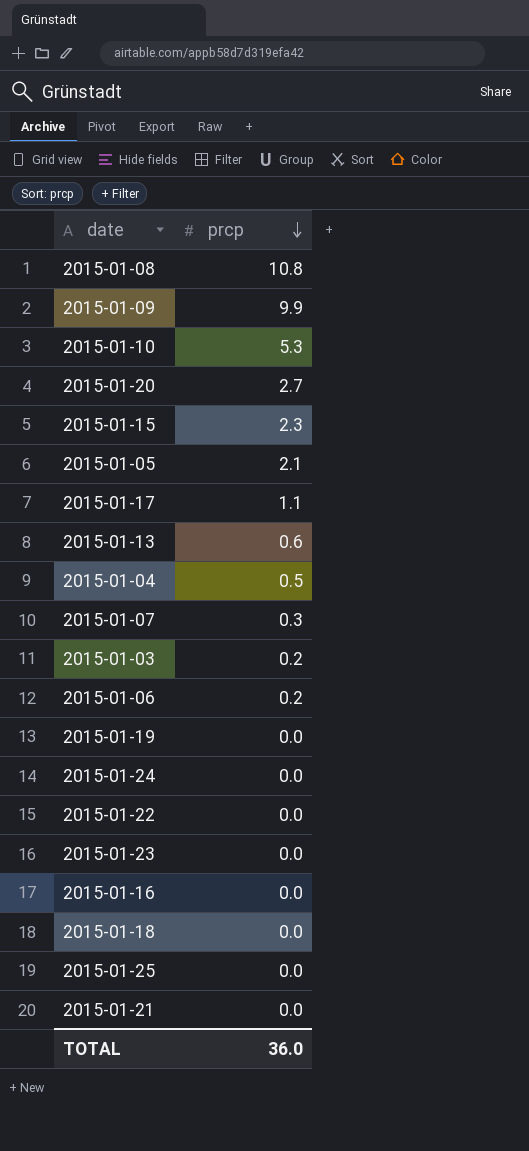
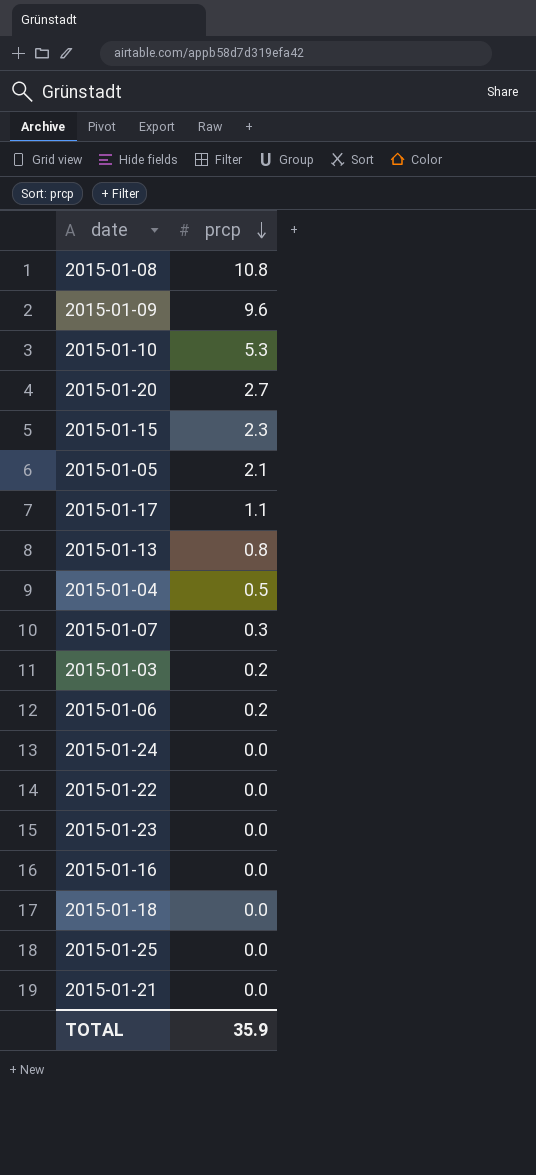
row 2015-01-19: 0.0 -> none
2015-01-09 | prcp: 9.9 -> 9.6
2015-01-13 | prcp: 0.6 -> 0.8
TOTAL | prcp: 36.0 -> 35.9

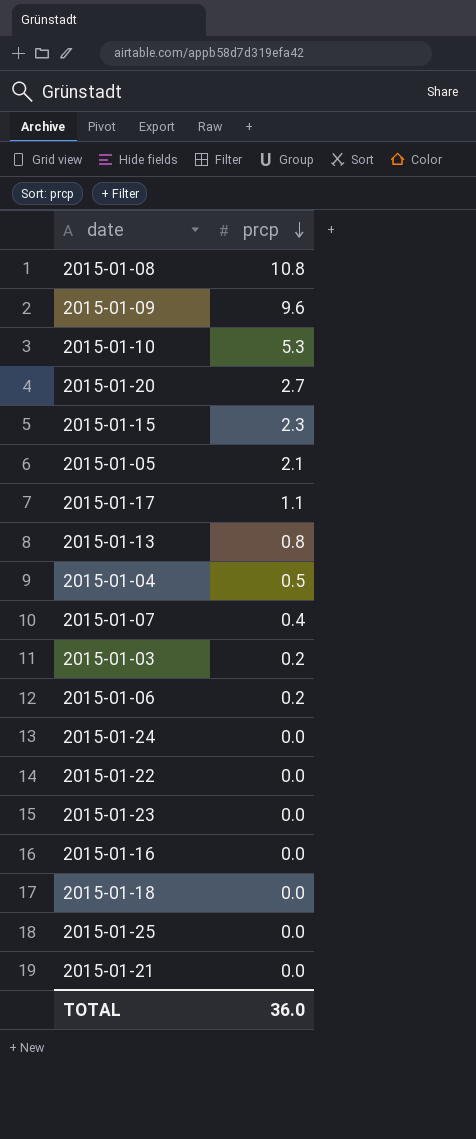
2015-01-07 | prcp: 0.3 -> 0.4
TOTAL | prcp: 35.9 -> 36.0

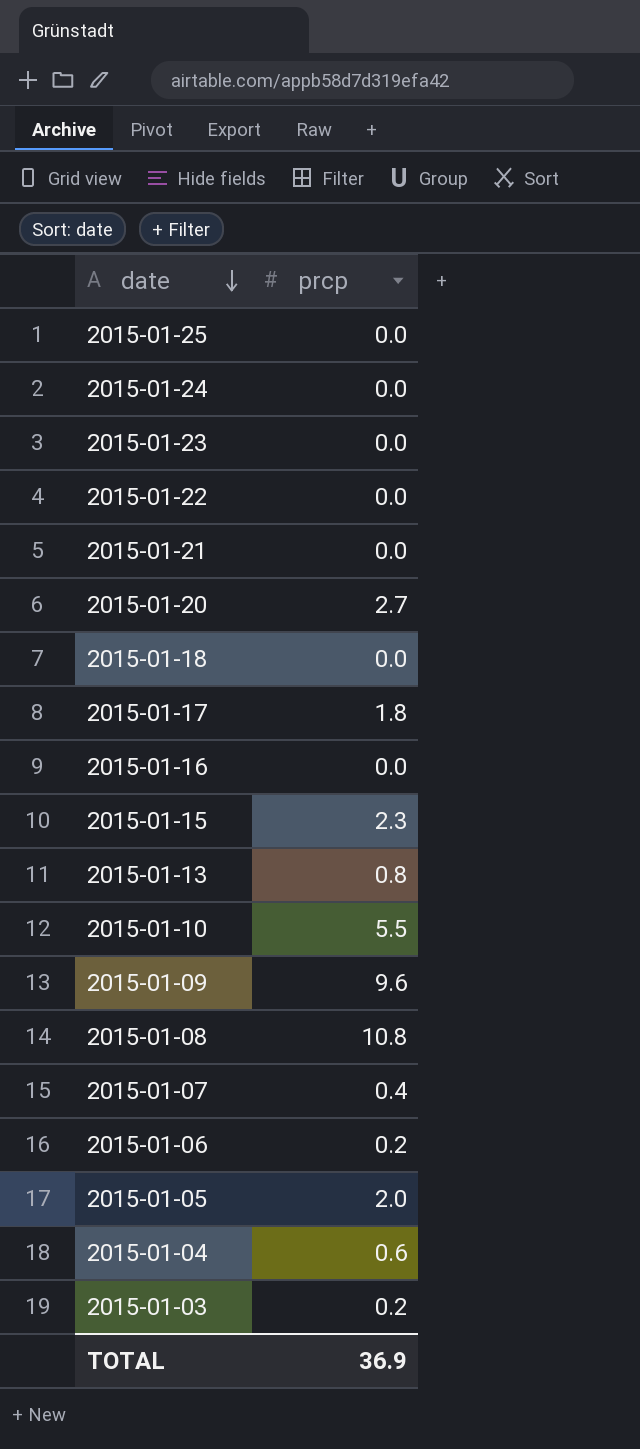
row order: prcp descending -> date descending
2015-01-17 | prcp: 1.1 -> 1.8
2015-01-10 | prcp: 5.3 -> 5.5
2015-01-05 | prcp: 2.1 -> 2.0
2015-01-04 | prcp: 0.5 -> 0.6
TOTAL | prcp: 36.0 -> 36.9

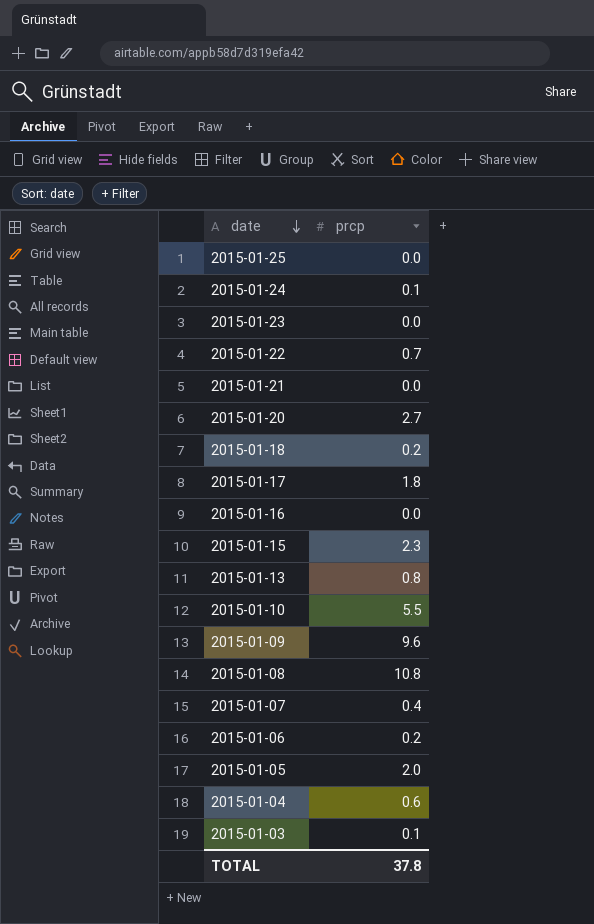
2015-01-24 | prcp: 0.0 -> 0.1
2015-01-22 | prcp: 0.0 -> 0.7
2015-01-18 | prcp: 0.0 -> 0.2
2015-01-03 | prcp: 0.2 -> 0.1
TOTAL | prcp: 36.9 -> 37.8

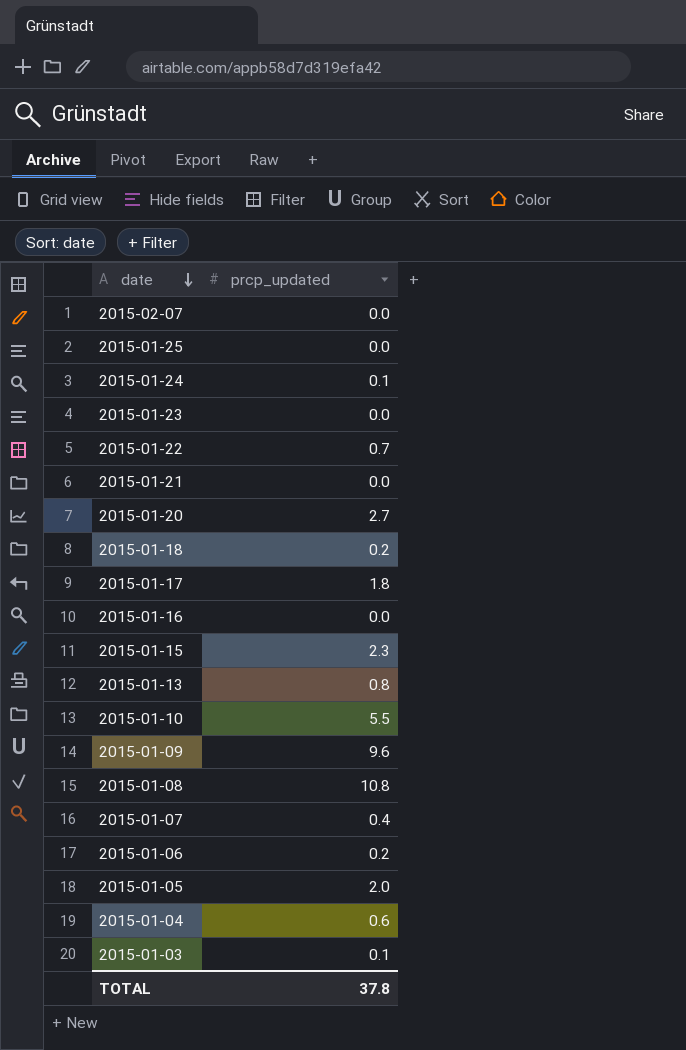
column name: prcp -> prcp_updated
row 2015-02-07: none -> 0.0

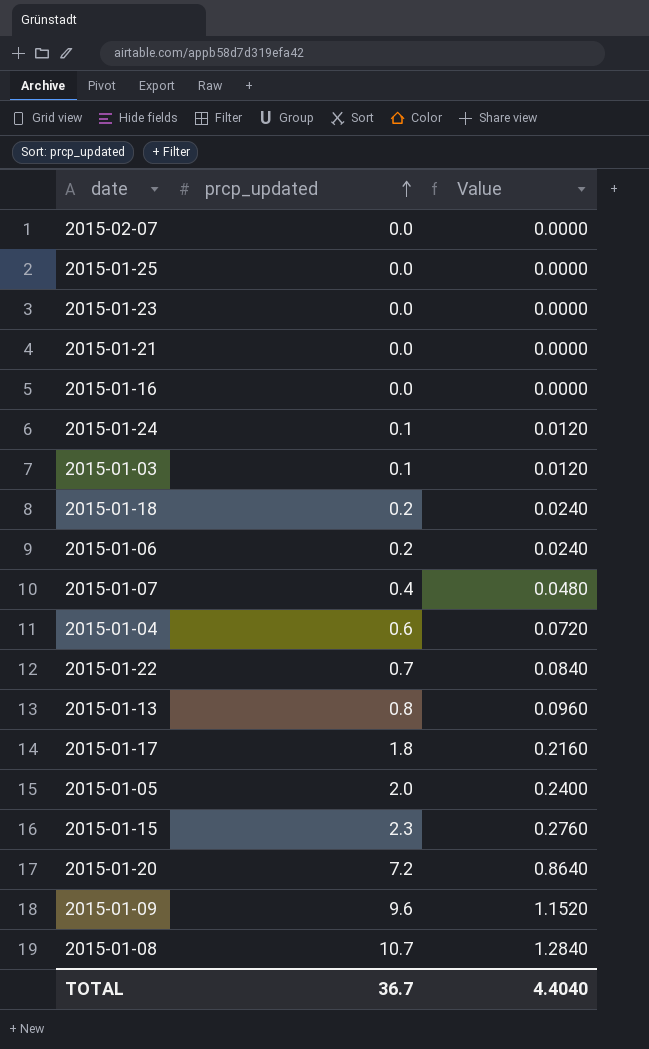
row order: date descending -> prcp_updated ascending
column Value | formula: none -> [prcp_updated] * 0.12
row 2015-01-10: 5.5 -> none
2015-01-20 | prcp_updated: 2.7 -> 7.2
2015-01-08 | prcp_updated: 10.8 -> 10.7
TOTAL | prcp_updated: 37.8 -> 36.7

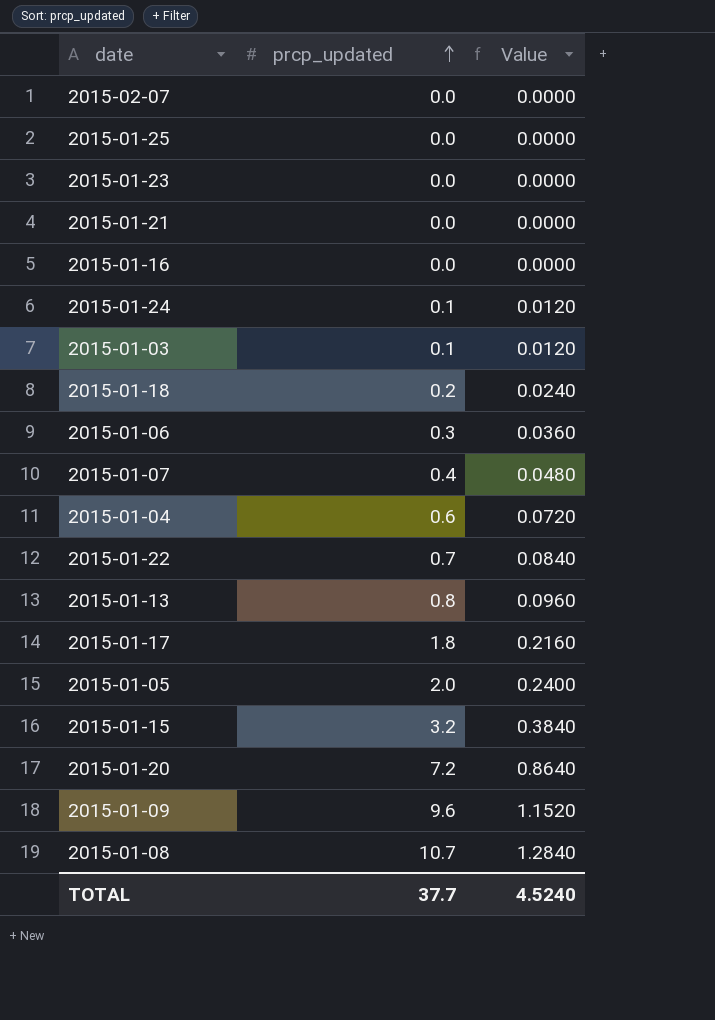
2015-01-06 | prcp_updated: 0.2 -> 0.3
2015-01-06 | Value: 0.0240 -> 0.0360
2015-01-15 | prcp_updated: 2.3 -> 3.2
2015-01-15 | Value: 0.2760 -> 0.3840
TOTAL | prcp_updated: 36.7 -> 37.7
TOTAL | Value: 4.4040 -> 4.5240

